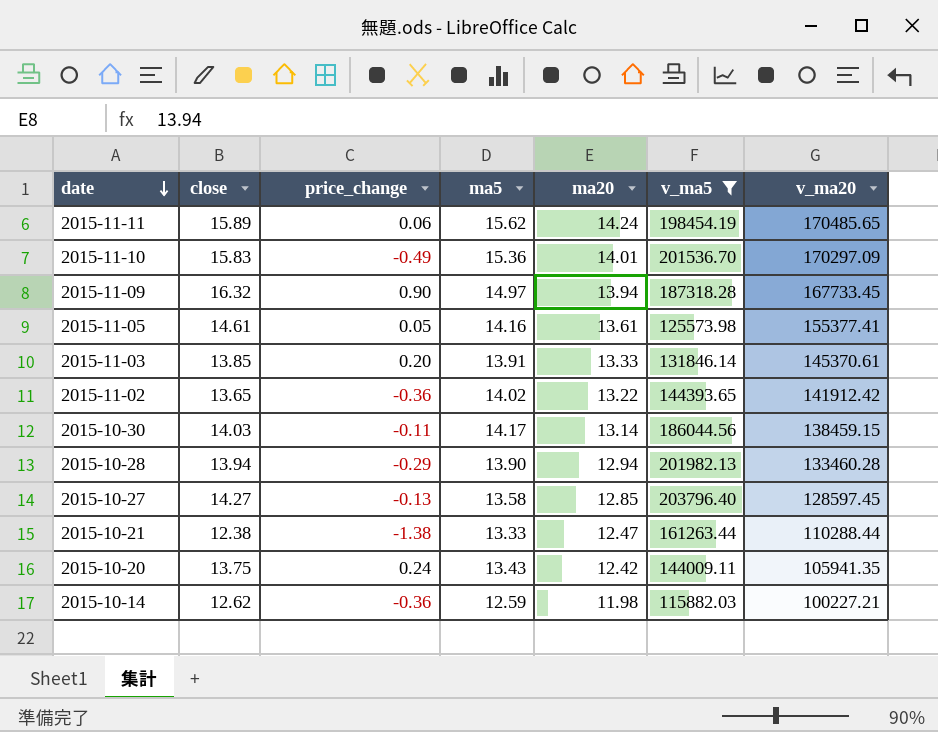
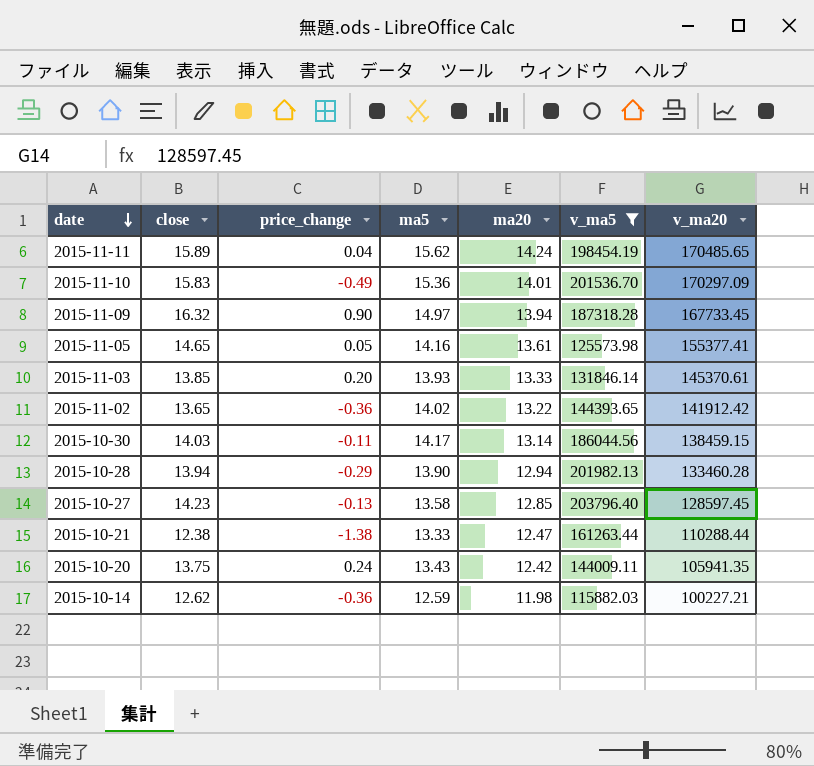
2015-11-11 | price_change: 0.06 -> 0.04
2015-11-05 | close: 14.61 -> 14.65
2015-11-03 | ma5: 13.91 -> 13.93
2015-10-27 | close: 14.27 -> 14.23

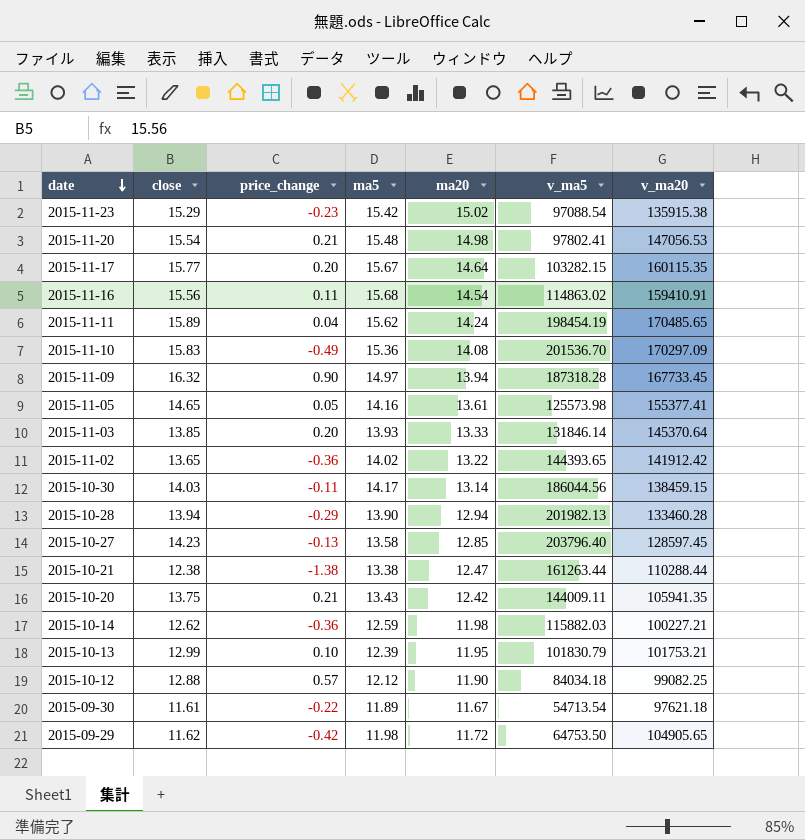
filter: v_ma5 >= 115882.03 -> none
2015-11-10 | ma20: 14.01 -> 14.08
2015-11-03 | v_ma20: 145370.61 -> 145370.64
2015-10-21 | ma5: 13.33 -> 13.38
2015-10-20 | price_change: 0.24 -> 0.21

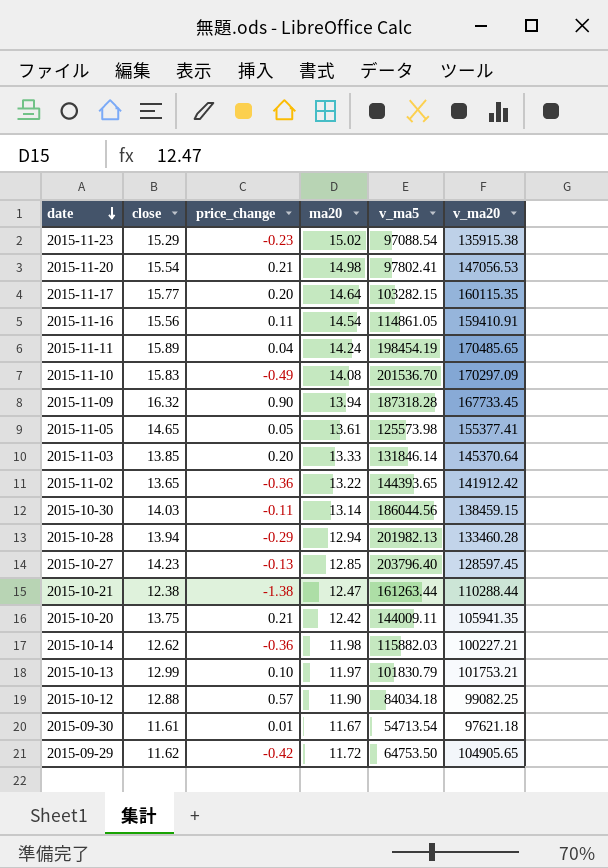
column ma5 | position: 4 -> none
2015-11-16 | v_ma5: 114863.02 -> 114861.05
2015-10-13 | ma20: 11.95 -> 11.97
2015-09-30 | price_change: -0.22 -> 0.01

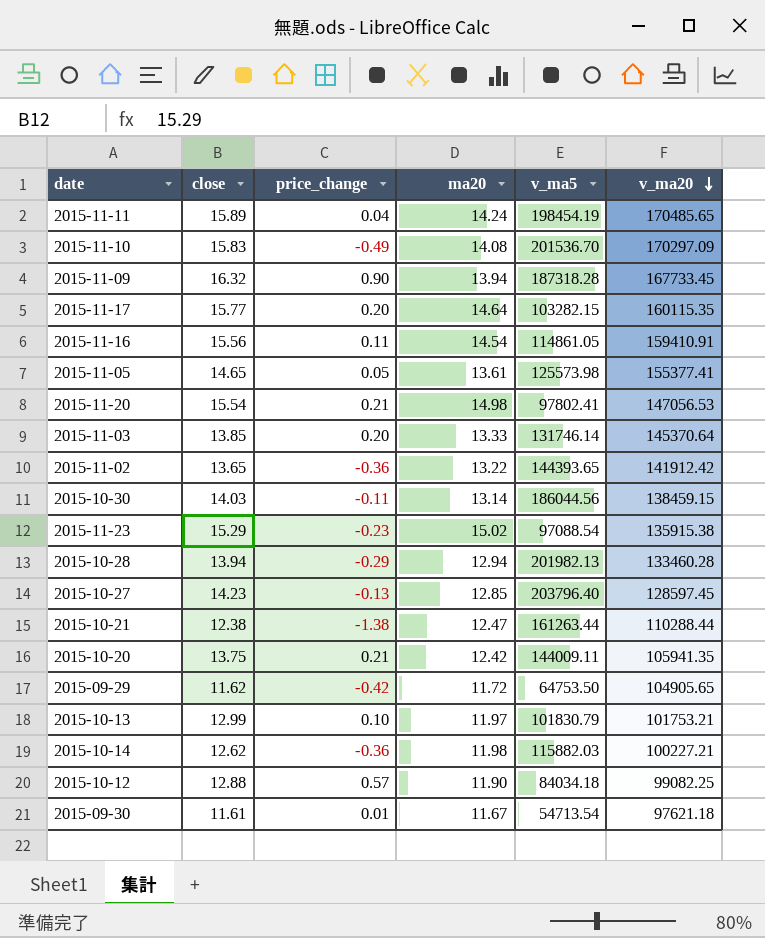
row order: date descending -> v_ma20 descending
2015-11-03 | v_ma5: 131846.14 -> 131746.14

